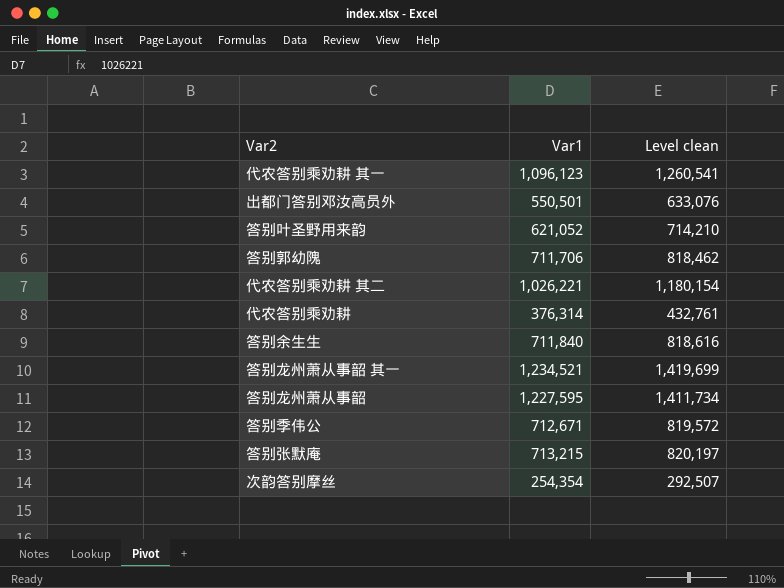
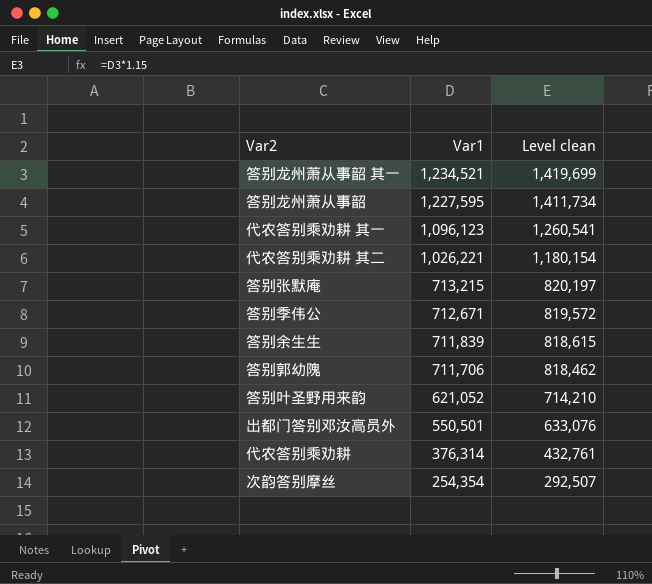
row order: none -> Var1 descending
答别余生生 | Var1: 711,840 -> 711,839
答别余生生 | Level clean: 818,616 -> 818,615

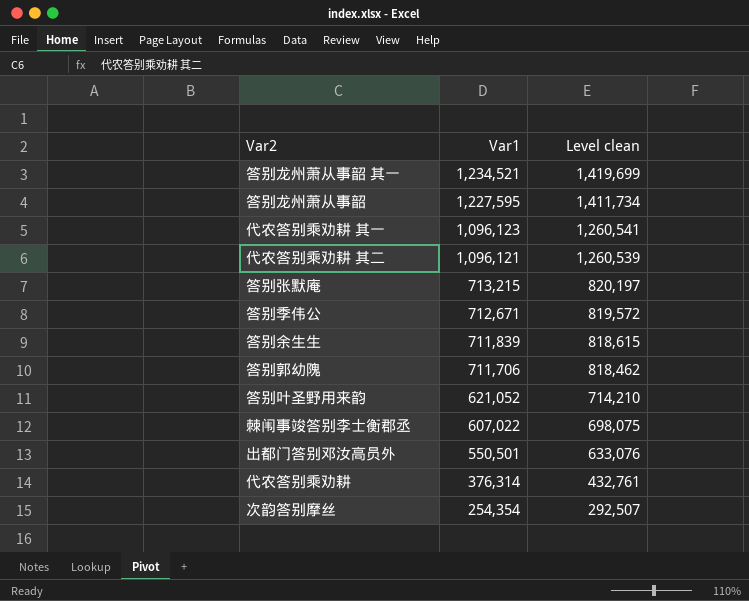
代农答别乘劝耕 其二 | Var1: 1,026,221 -> 1,096,121
代农答别乘劝耕 其二 | Level clean: 1,180,154 -> 1,260,539
row 棘闱事竣答别李士衡郡丞: none -> 607,022 | 698,075

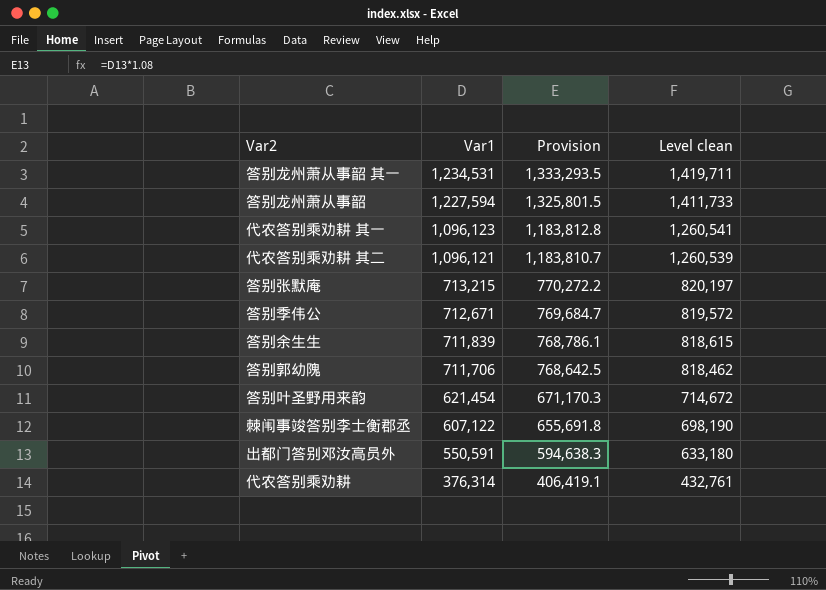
column Provision | formula: none -> [Var1] * 1.08
row 次韵答别摩丝: 254,354 | 292,507 -> none
答别龙州萧从事韶 其一 | Var1: 1,234,521 -> 1,234,531
答别龙州萧从事韶 其一 | Level clean: 1,419,699 -> 1,419,711
答别龙州萧从事韶 | Var1: 1,227,595 -> 1,227,594
答别龙州萧从事韶 | Level clean: 1,411,734 -> 1,411,733
答别叶圣野用来韵 | Var1: 621,052 -> 621,454
答别叶圣野用来韵 | Level clean: 714,210 -> 714,672
棘闱事竣答别李士衡郡丞 | Var1: 607,022 -> 607,122
棘闱事竣答别李士衡郡丞 | Level clean: 698,075 -> 698,190
出都门答别邓汝高员外 | Var1: 550,501 -> 550,591
出都门答别邓汝高员外 | Level clean: 633,076 -> 633,180

